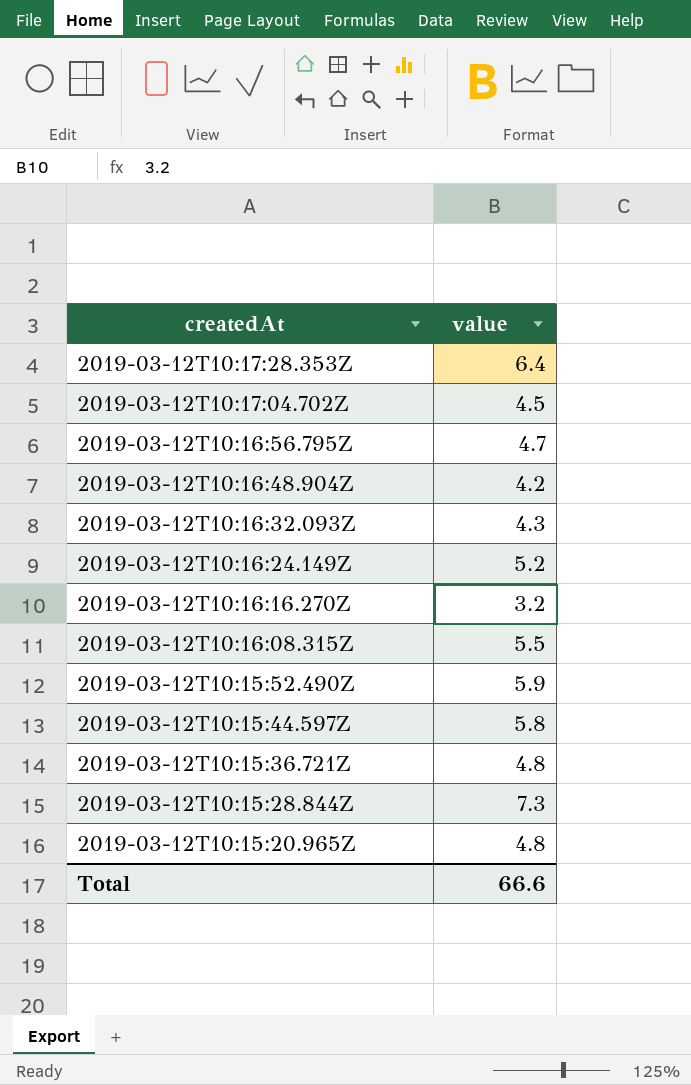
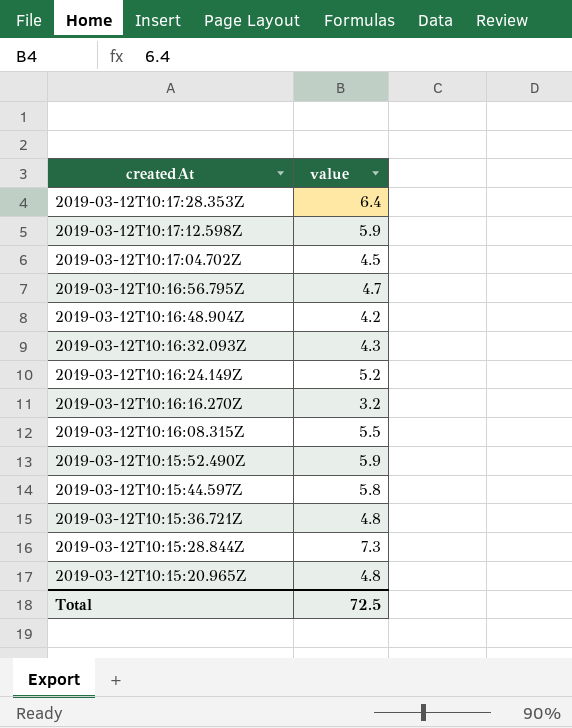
row 2019-03-12T10:17:12.598Z: none -> 5.9
Total | value: 66.6 -> 72.5

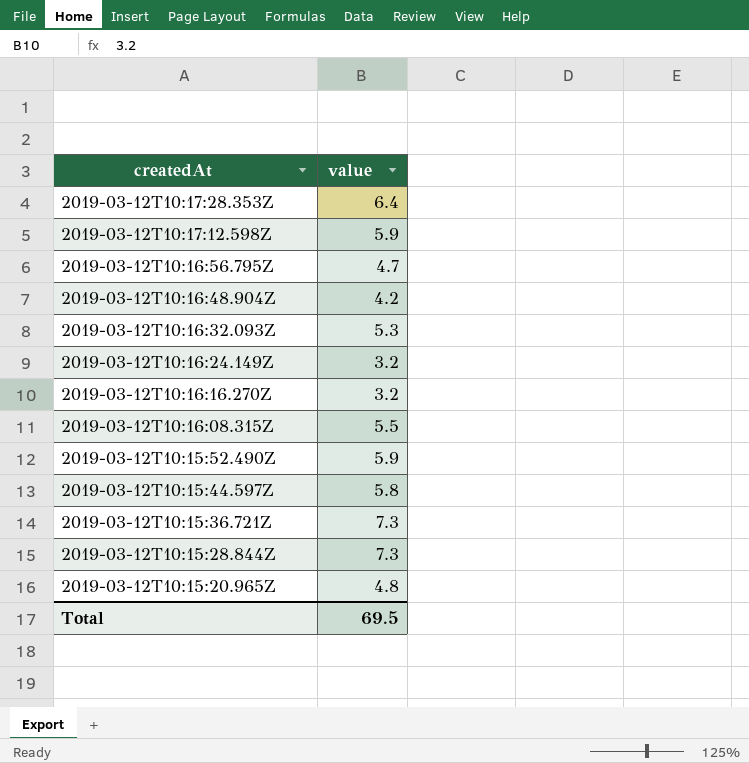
row 2019-03-12T10:17:04.702Z: 4.5 -> none
2019-03-12T10:16:32.093Z | value: 4.3 -> 5.3
2019-03-12T10:16:24.149Z | value: 5.2 -> 3.2
2019-03-12T10:15:36.721Z | value: 4.8 -> 7.3
Total | value: 72.5 -> 69.5

